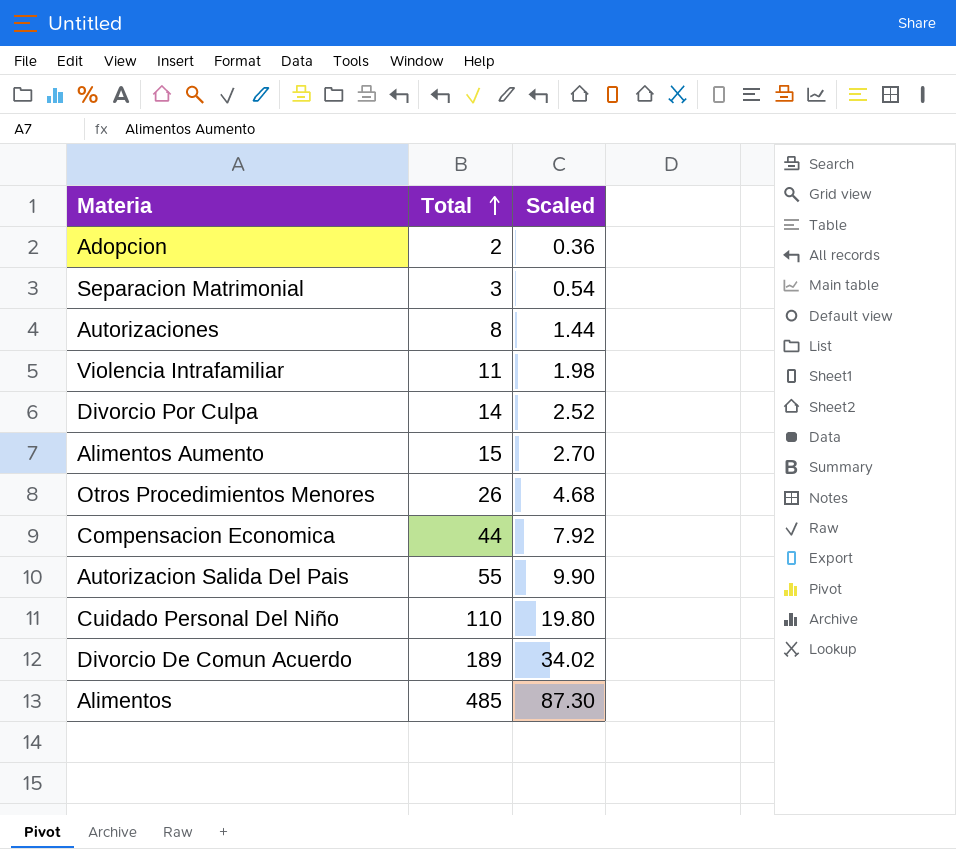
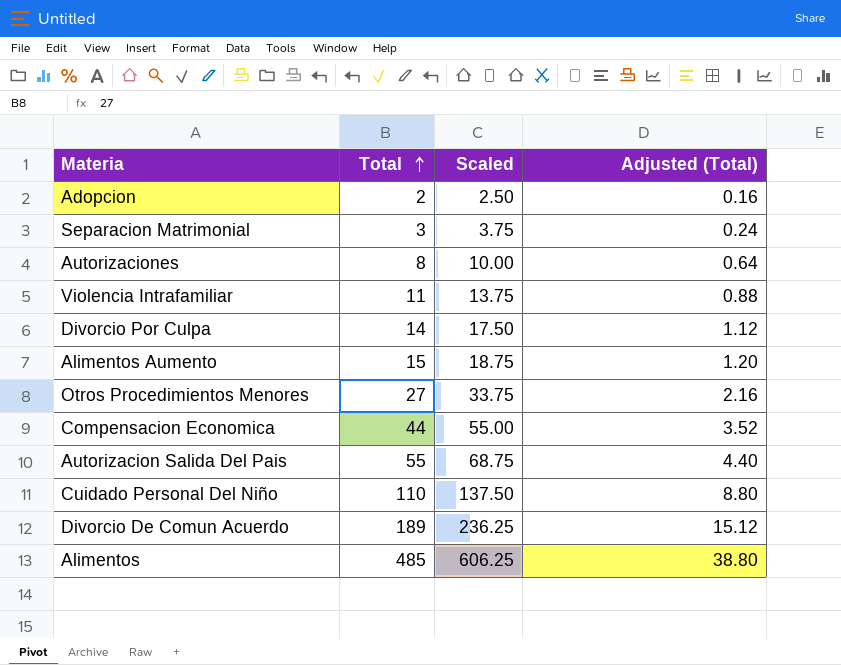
column Scaled | formula: [Total] * 0.18 -> [Total] * 1.25
column Adjusted (Total) | formula: none -> [Total] * 0.08
Otros Procedimientos Menores | Total: 26 -> 27

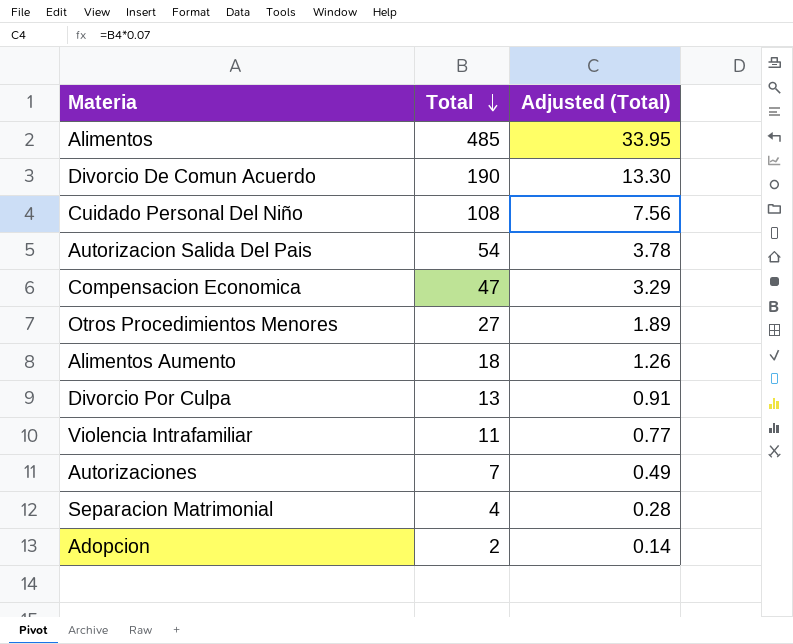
row order: Total ascending -> Total descending
column Scaled | formula: [Total] * 1.25 -> none
column Adjusted (Total) | formula: [Total] * 0.08 -> [Total] * 0.07
Divorcio De Comun Acuerdo | Total: 189 -> 190
Cuidado Personal Del Niño | Total: 110 -> 108
Autorizacion Salida Del Pais | Total: 55 -> 54
Compensacion Economica | Total: 44 -> 47
Alimentos Aumento | Total: 15 -> 18
Divorcio Por Culpa | Total: 14 -> 13
Autorizaciones | Total: 8 -> 7
Separacion Matrimonial | Total: 3 -> 4

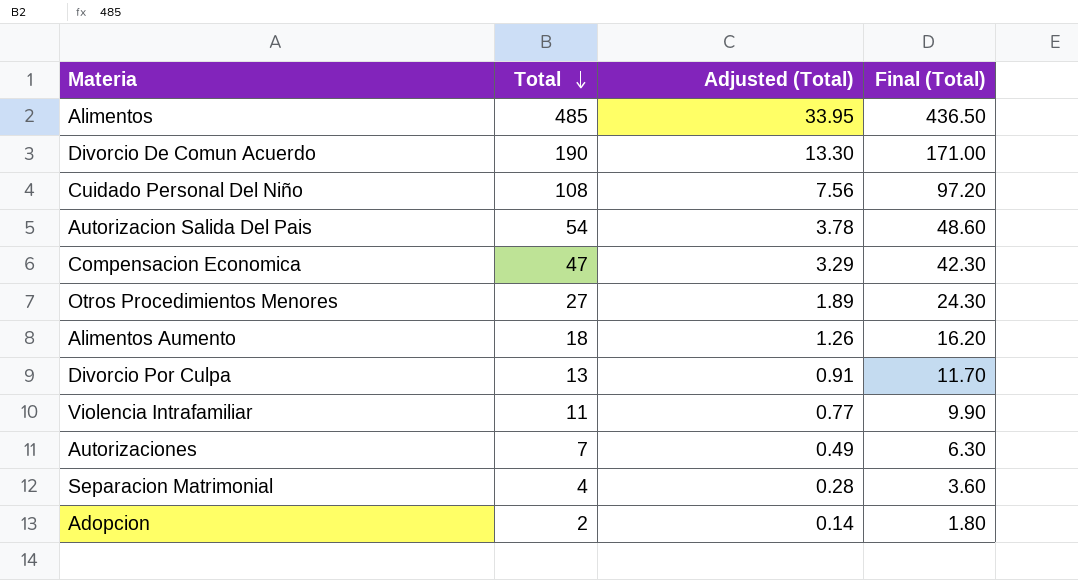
column Final (Total) | formula: none -> [Total] * 0.9

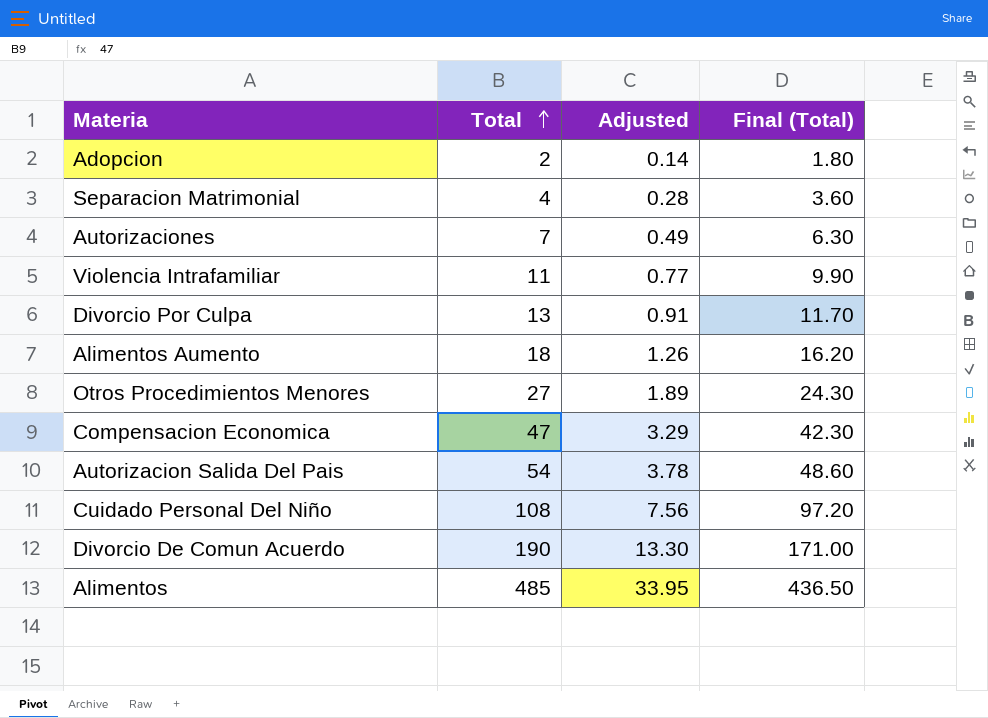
row order: Total descending -> Total ascending
column name: Adjusted (Total) -> Adjusted

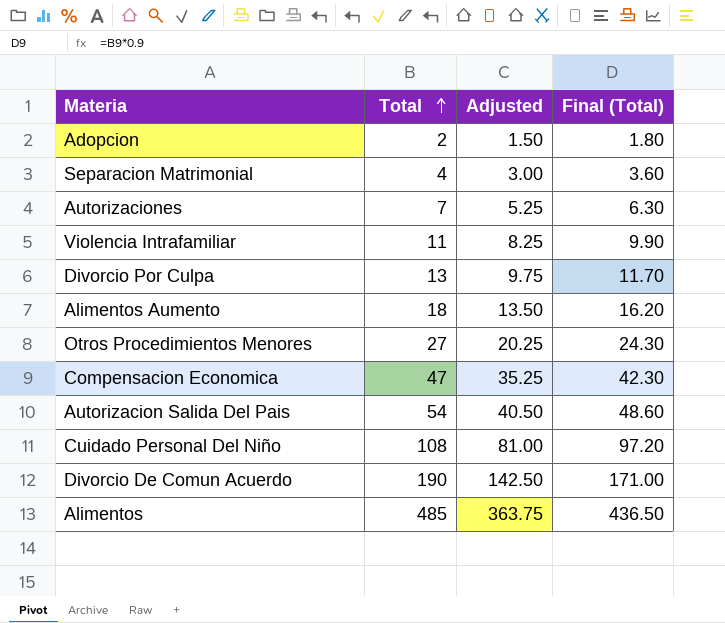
column Adjusted | formula: [Total] * 0.07 -> [Total] * 0.75

